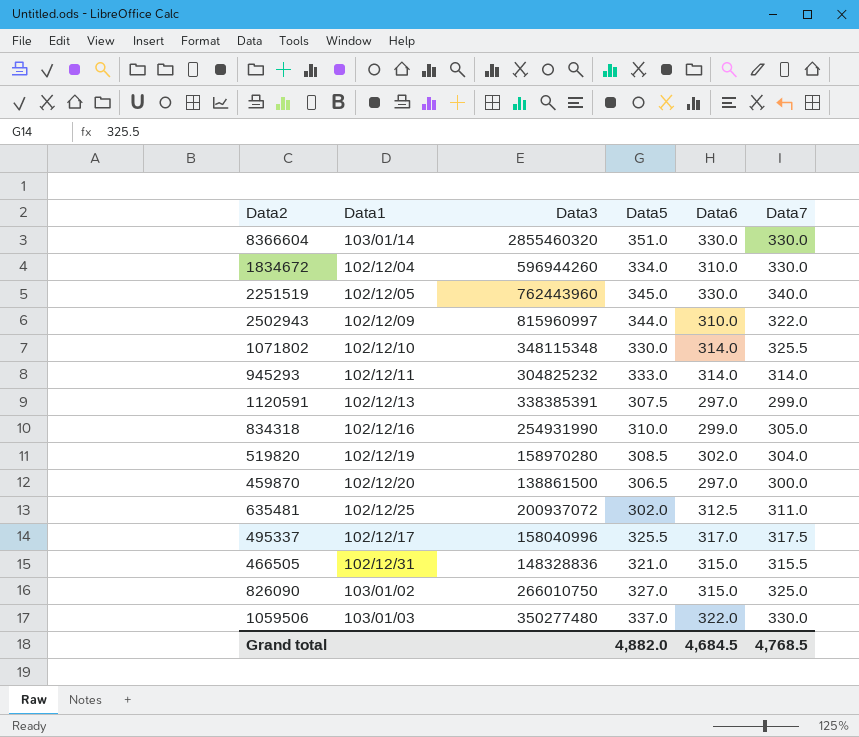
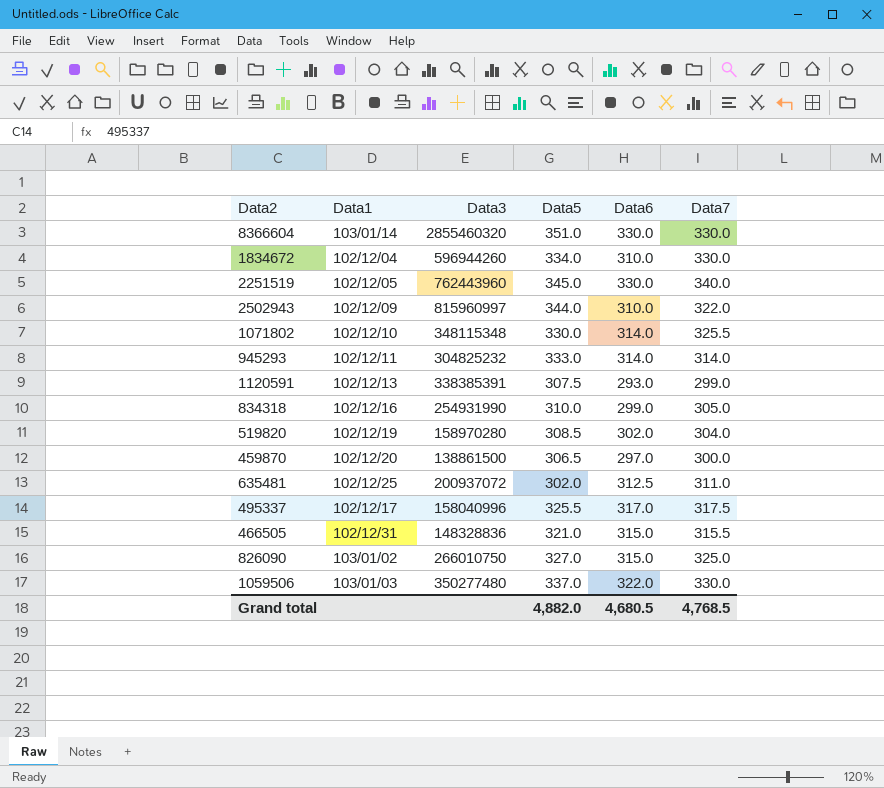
1120591 | Data6: 297.0 -> 293.0
Grand total | Data6: 4,684.5 -> 4,680.5

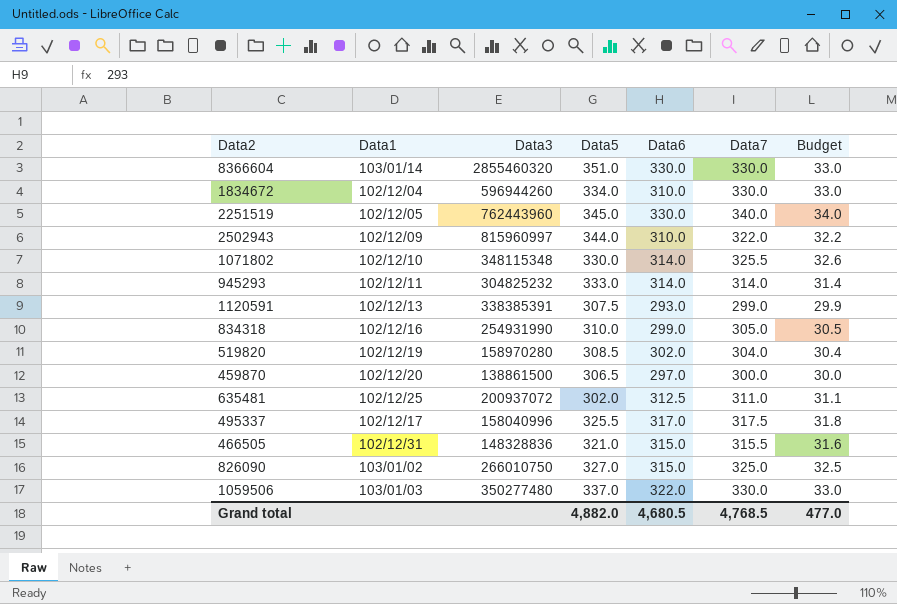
column Budget | formula: none -> [Data7] * 0.1

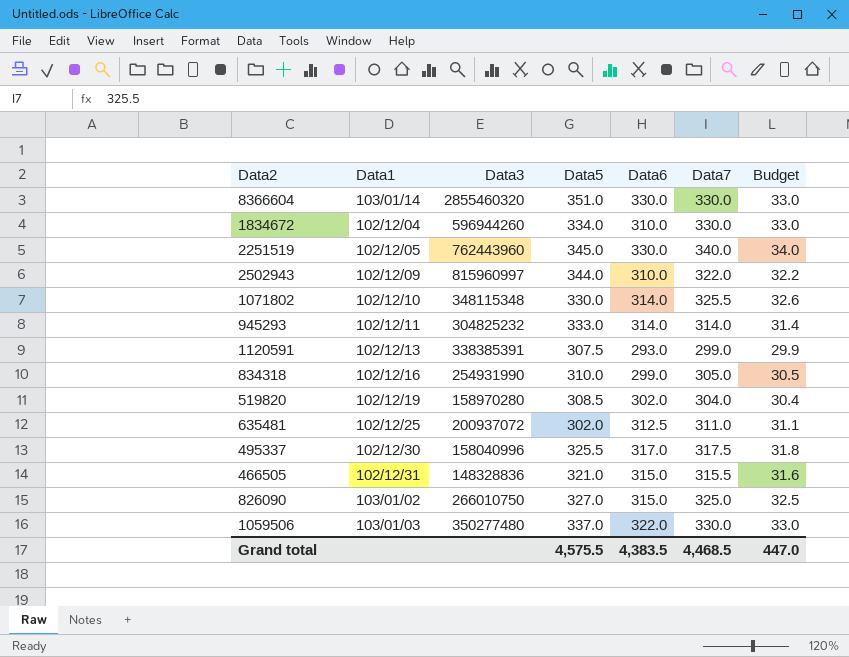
row 459870: 102/12/20 | 138861500 | 306.5 | 297.0 | 300.0 | 30.0 -> none
495337 | Data1: 102/12/17 -> 102/12/30
Grand total | Data5: 4,882.0 -> 4,575.5
Grand total | Data6: 4,680.5 -> 4,383.5
Grand total | Data7: 4,768.5 -> 4,468.5
Grand total | Budget: 477.0 -> 447.0

